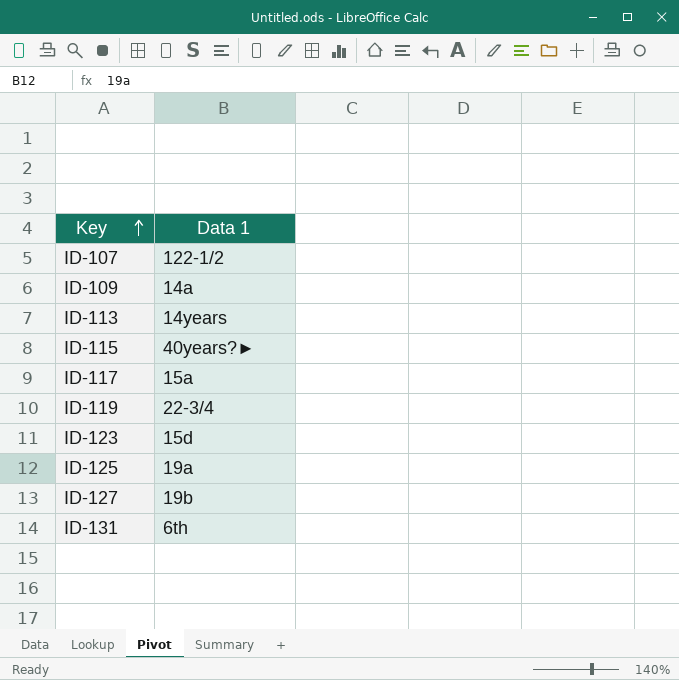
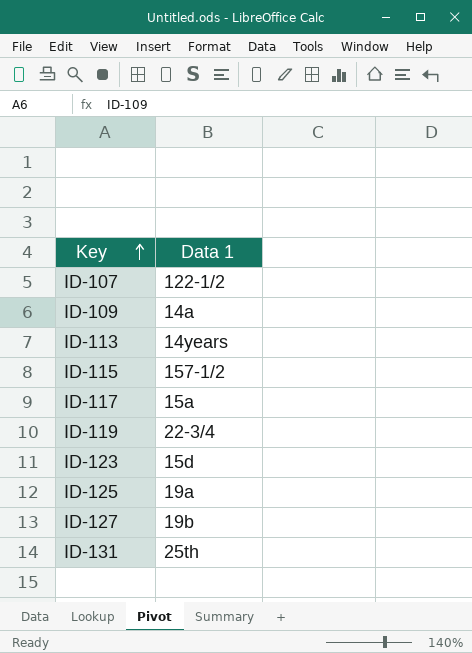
ID-115 | Data 1: 40years?► -> 157-1/2
ID-131 | Data 1: 6th -> 25th

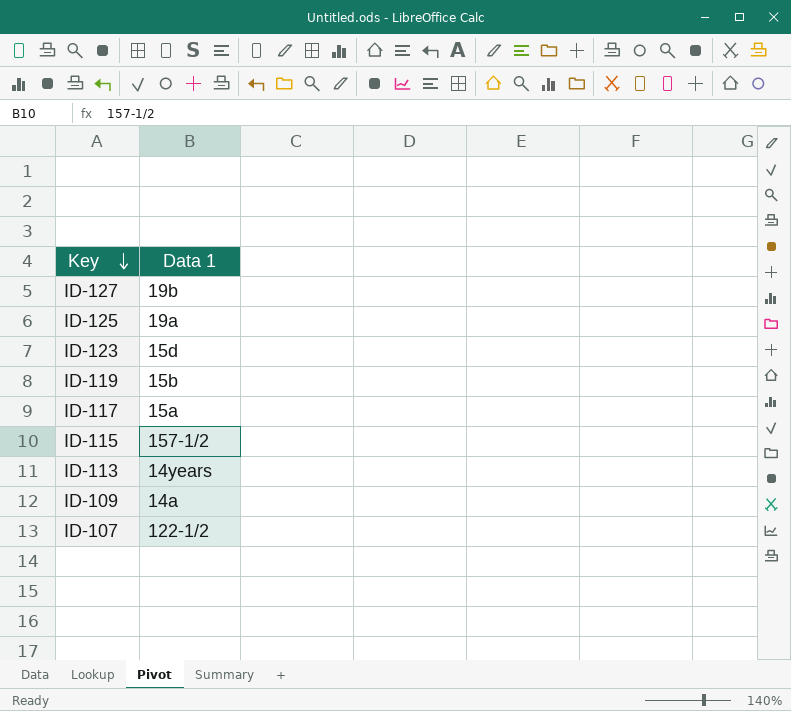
row order: Key ascending -> Key descending
row ID-131: 25th -> none
ID-119 | Data 1: 22-3/4 -> 15b

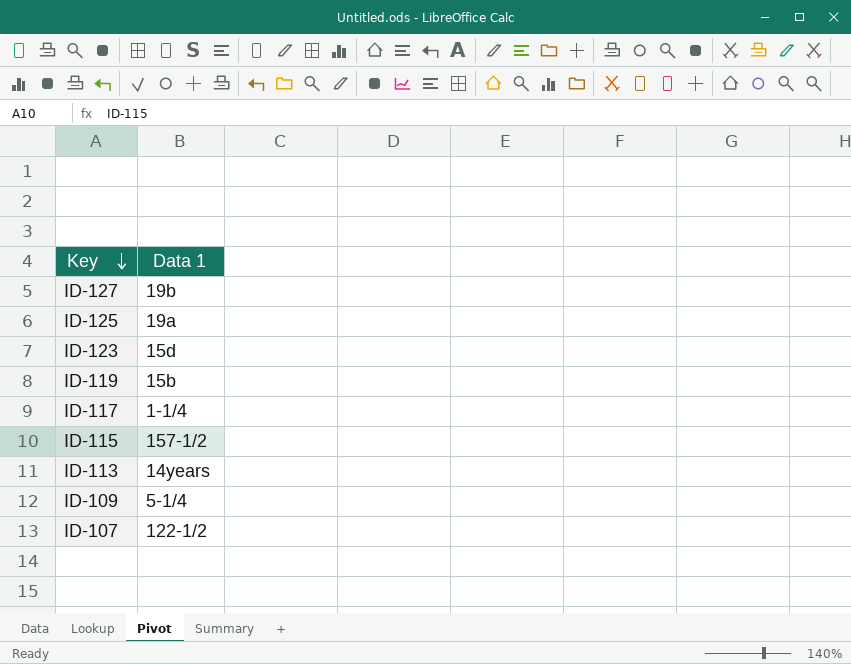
ID-117 | Data 1: 15a -> 1-1/4
ID-109 | Data 1: 14a -> 5-1/4

